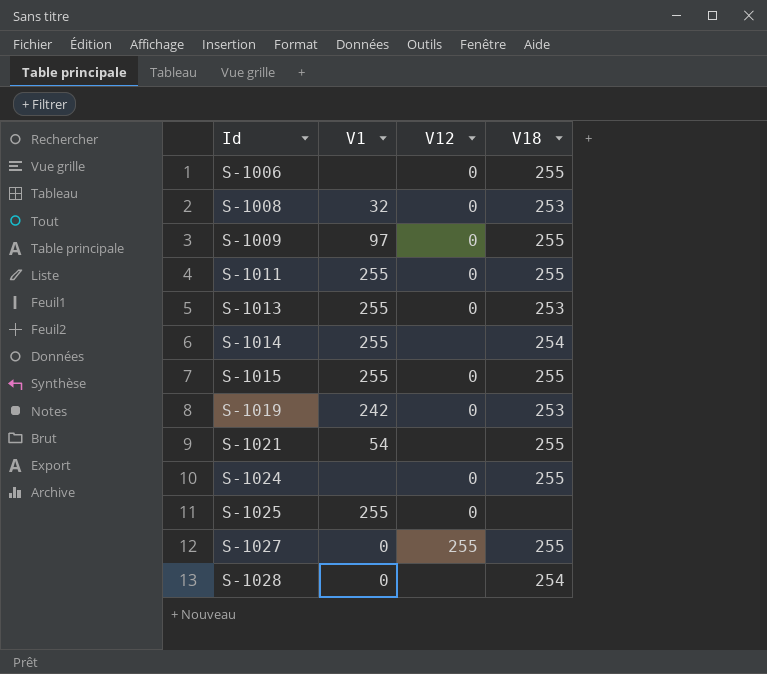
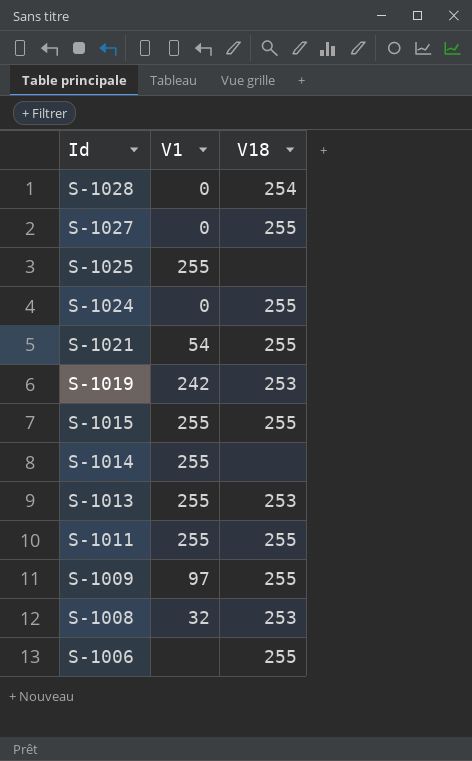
row order: Id ascending -> Id descending
column V12 | position: 3 -> none
S-1024 | V1: none -> 0
S-1014 | V18: 254 -> none

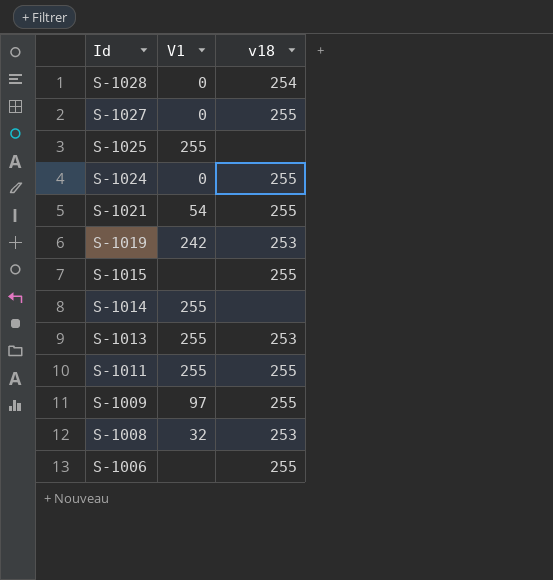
column name: V18 -> v18
S-1015 | V1: 255 -> none

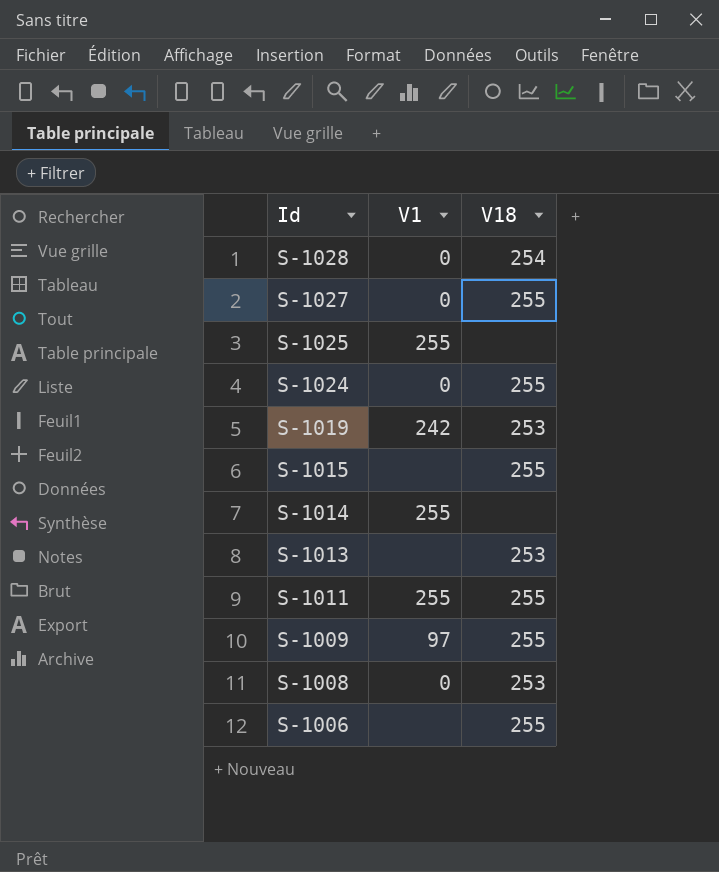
column name: v18 -> V18
row S-1021: 54 | 255 -> none
S-1013 | V1: 255 -> none
S-1008 | V1: 32 -> 0

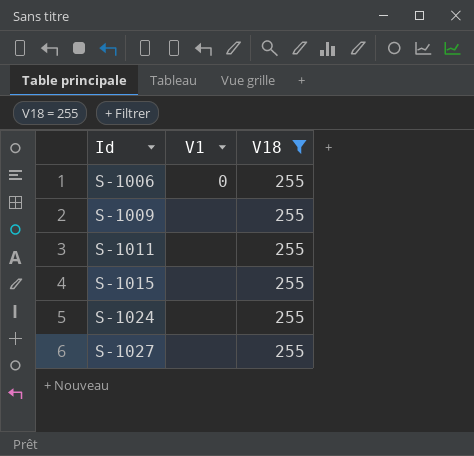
filter: none -> V18 = 255
row order: Id descending -> Id ascending
S-1006 | V1: none -> 0
S-1009 | V1: 97 -> none
S-1011 | V1: 255 -> none
S-1024 | V1: 0 -> none
S-1027 | V1: 0 -> none

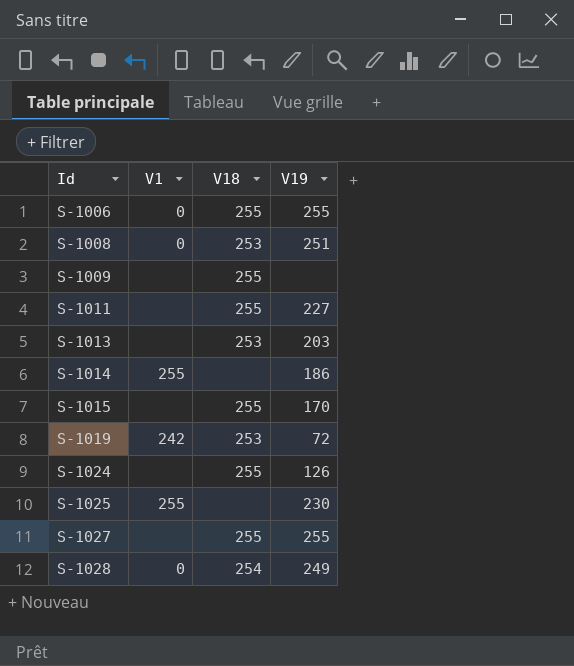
filter: V18 = 255 -> none
column V19 | position: none -> 4

